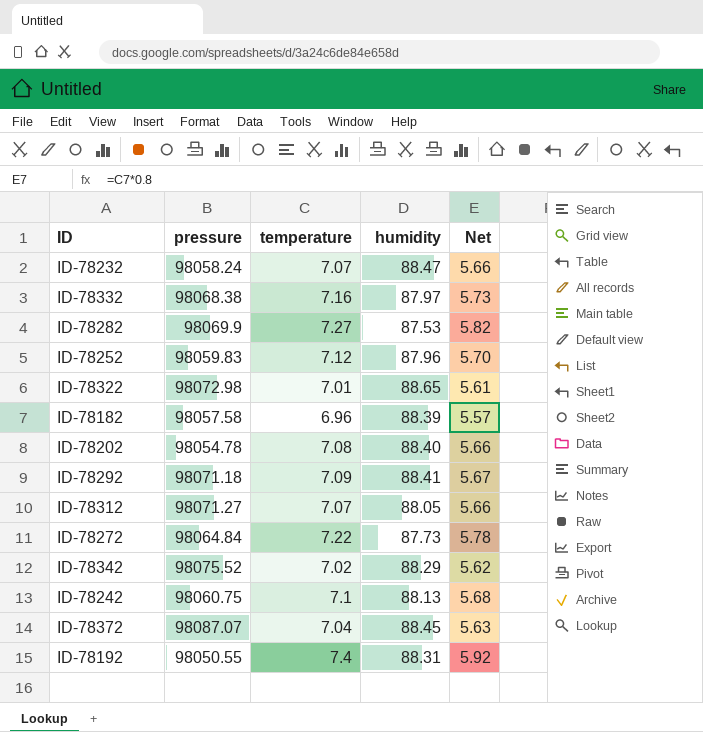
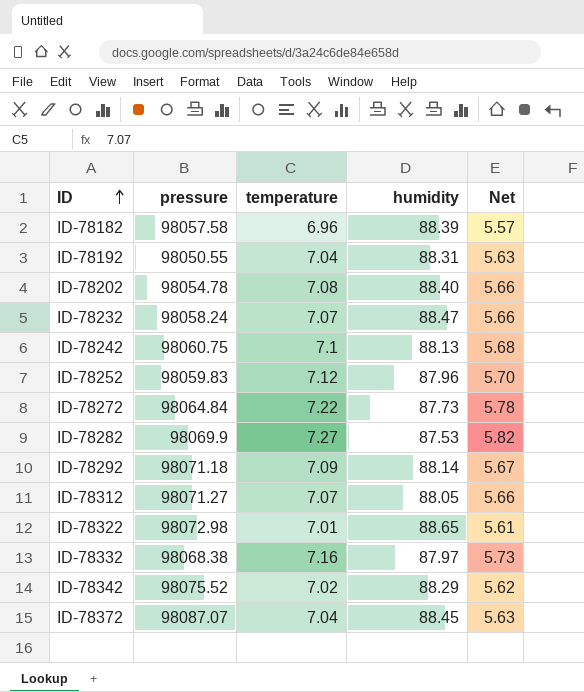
row order: none -> ID ascending
ID-78192 | temperature: 7.4 -> 7.04
ID-78192 | Net: 5.92 -> 5.63
ID-78292 | humidity: 88.41 -> 88.14

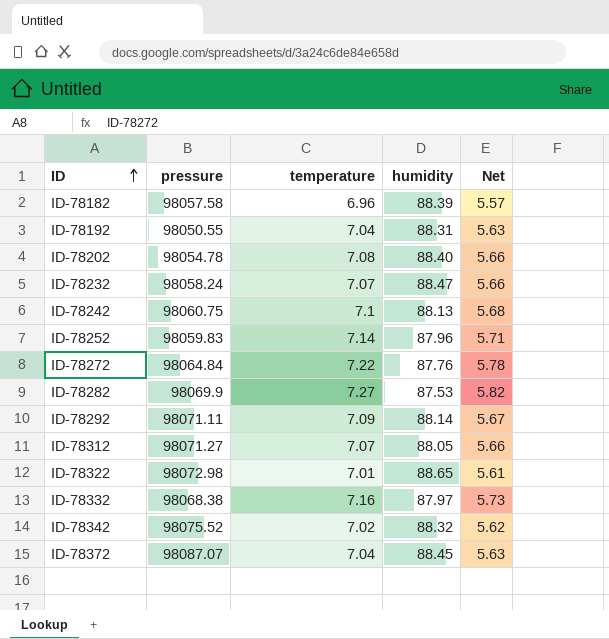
ID-78252 | temperature: 7.12 -> 7.14
ID-78252 | Net: 5.70 -> 5.71
ID-78272 | humidity: 87.73 -> 87.76
ID-78292 | pressure: 98071.18 -> 98071.11
ID-78342 | humidity: 88.29 -> 88.32

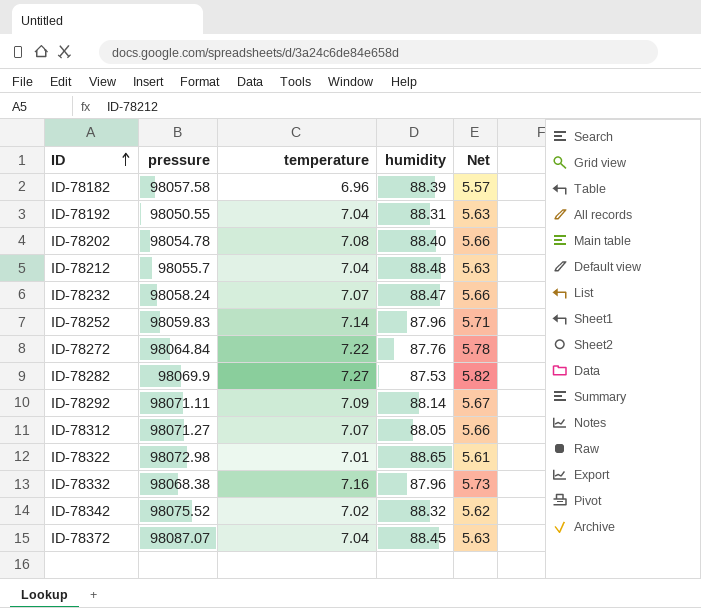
row ID-78242: 98060.75 | 7.1 | 88.13 | 5.68 -> none
row ID-78212: none -> 98055.7 | 7.04 | 88.48 | 5.63
ID-78332 | humidity: 87.97 -> 87.96

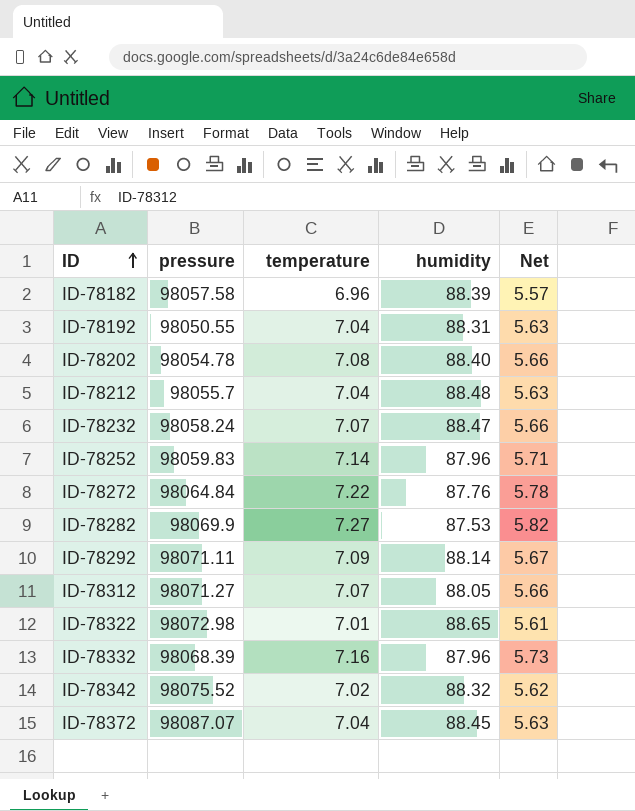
ID-78332 | pressure: 98068.38 -> 98068.39

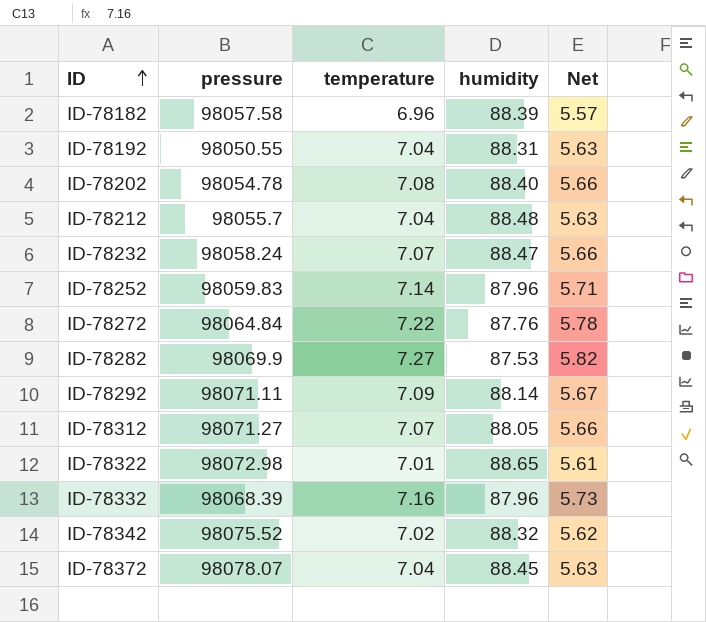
ID-78372 | pressure: 98087.07 -> 98078.07

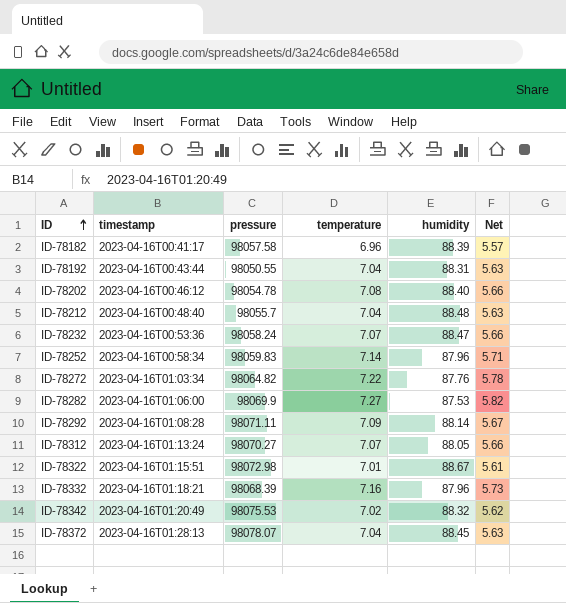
column timestamp | position: none -> 2
ID-78272 | pressure: 98064.84 -> 98064.82
ID-78312 | pressure: 98071.27 -> 98070.27
ID-78322 | humidity: 88.65 -> 88.67
ID-78342 | pressure: 98075.52 -> 98075.53

